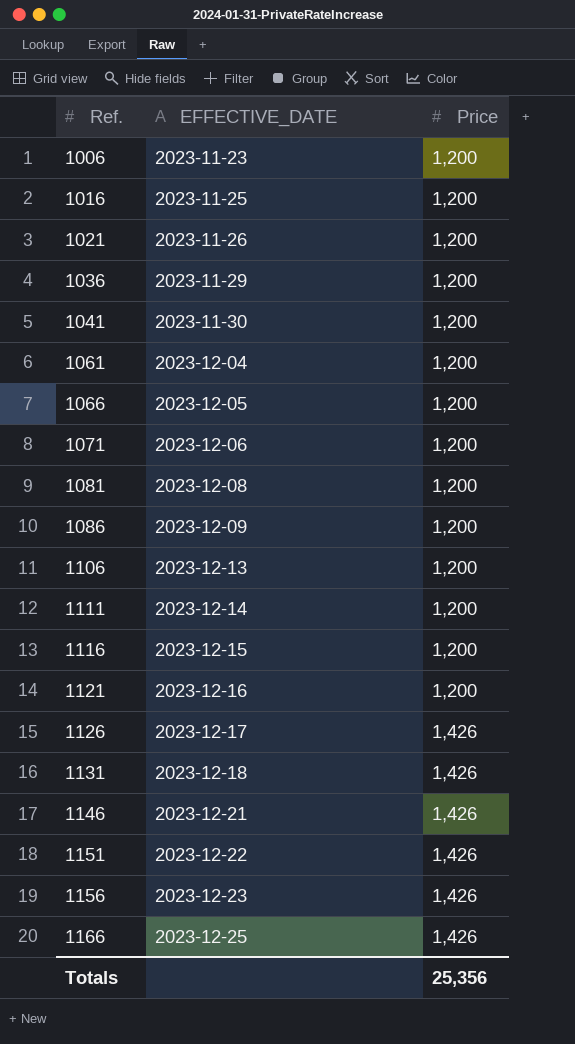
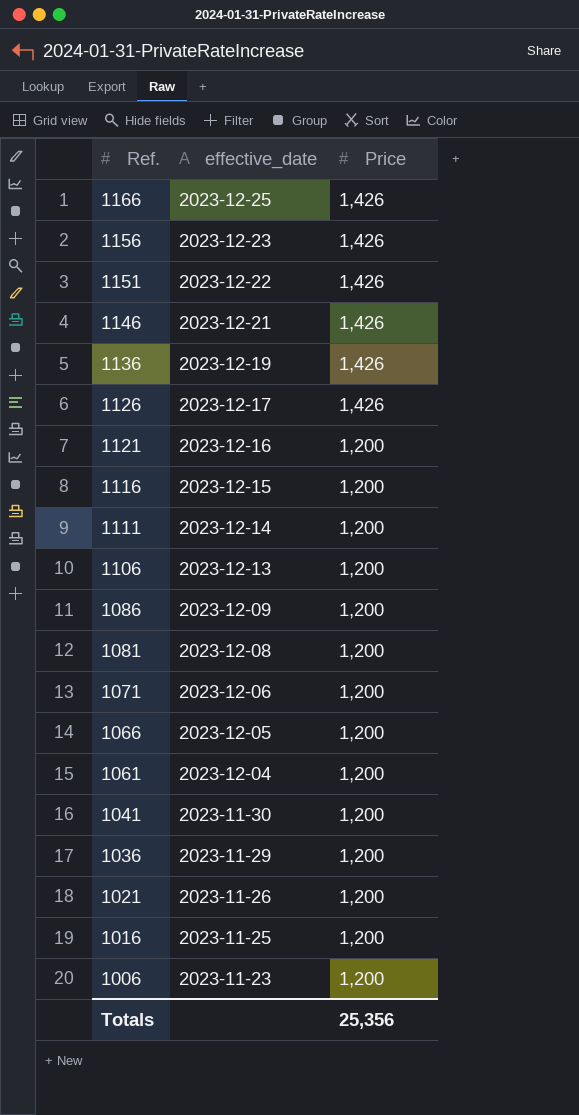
row order: Ref. ascending -> Ref. descending
column name: EFFECTIVE_DATE -> effective_date
row 1131: 2023-12-18 | 1,426 -> none
row 1136: none -> 2023-12-19 | 1,426

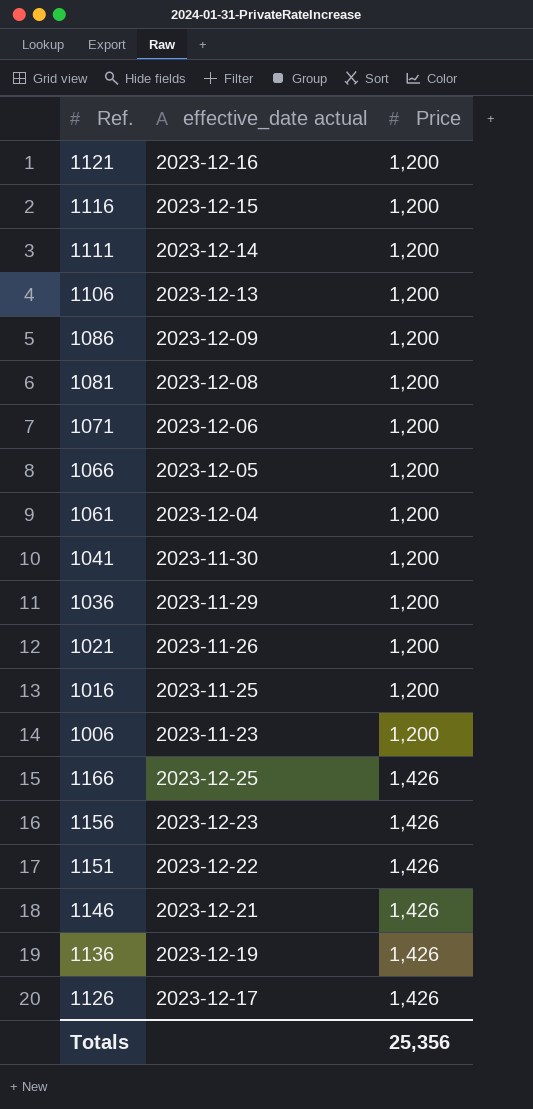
row order: Ref. descending -> Price ascending
column name: effective_date -> effective_date actual

